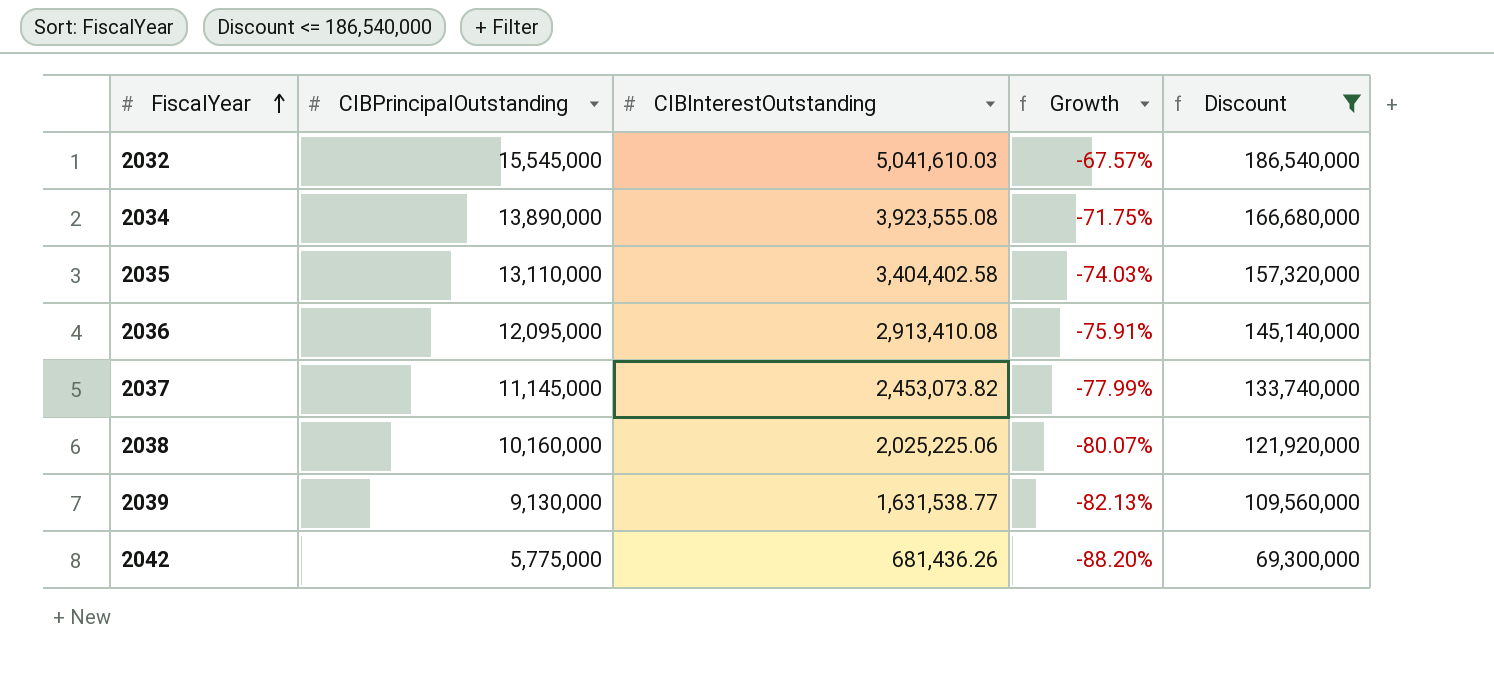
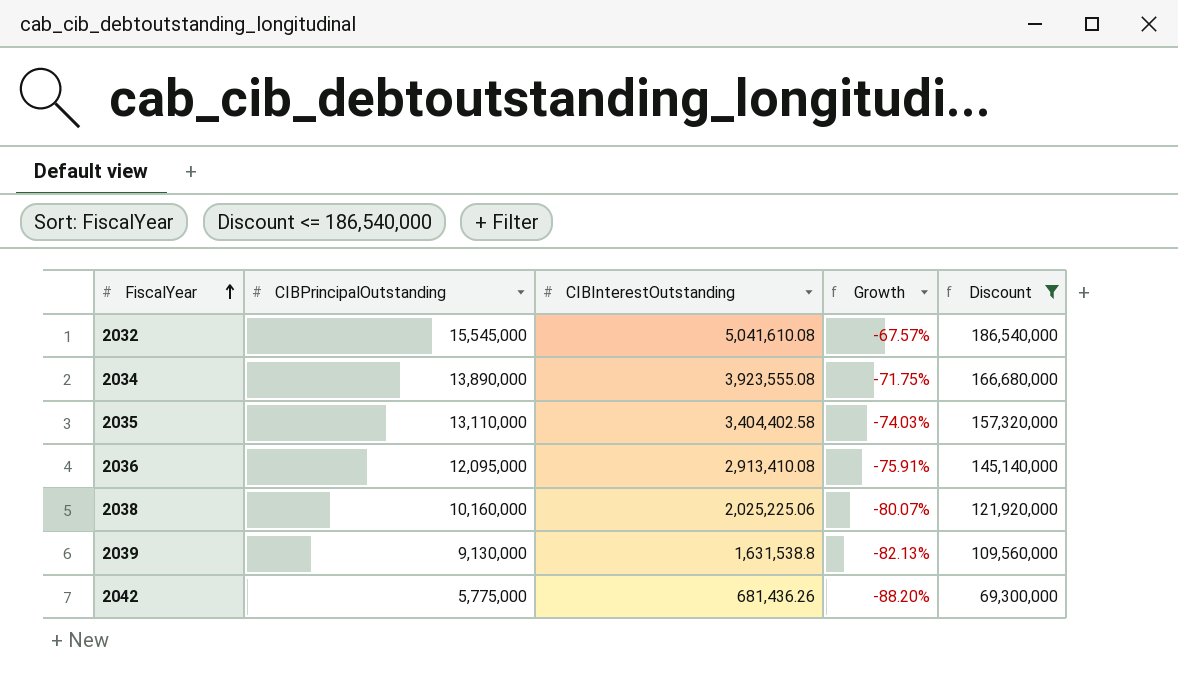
row 2037: 11,145,000 | 2,453,073.82 | -77.99% | 133,740,000 -> none
2032 | CIBInterestOutstanding: 5,041,610.03 -> 5,041,610.08
2039 | CIBInterestOutstanding: 1,631,538.77 -> 1,631,538.8

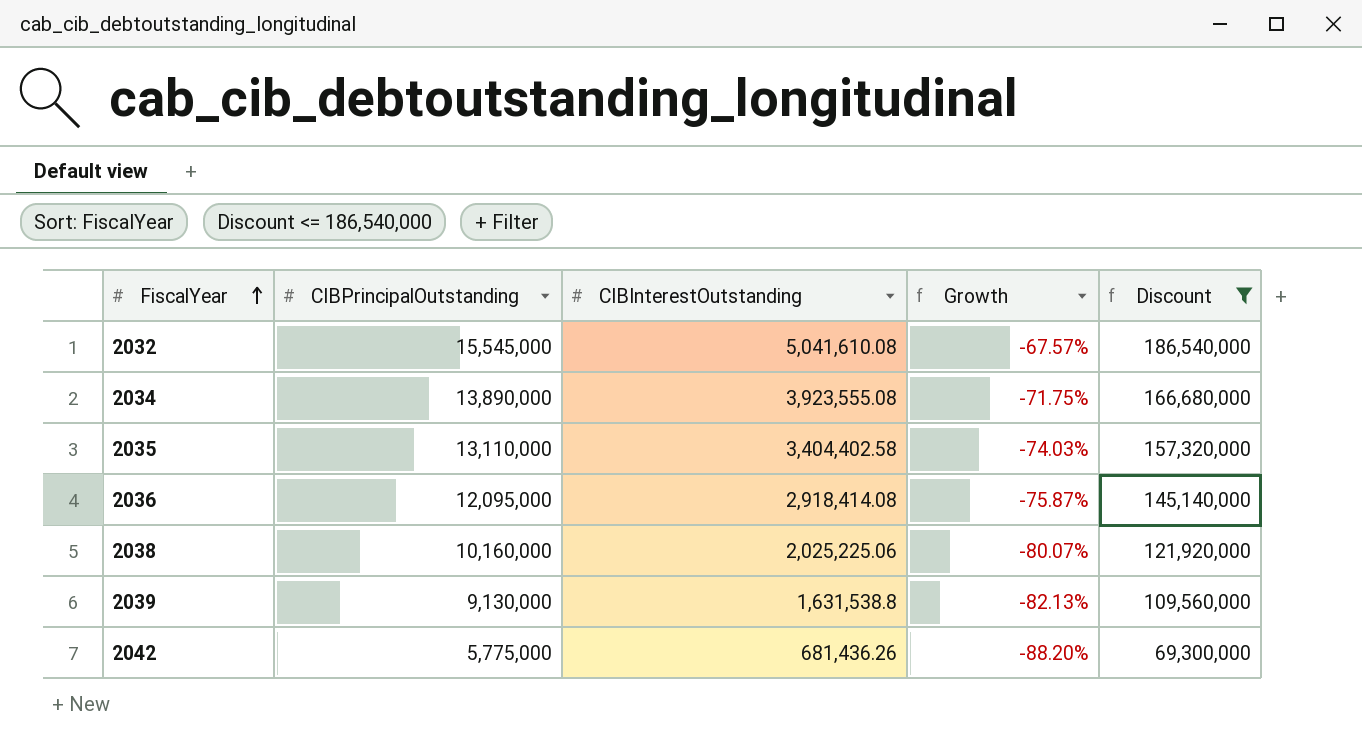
2036 | CIBInterestOutstanding: 2,913,410.08 -> 2,918,414.08
2036 | Growth: -75.91% -> -75.87%

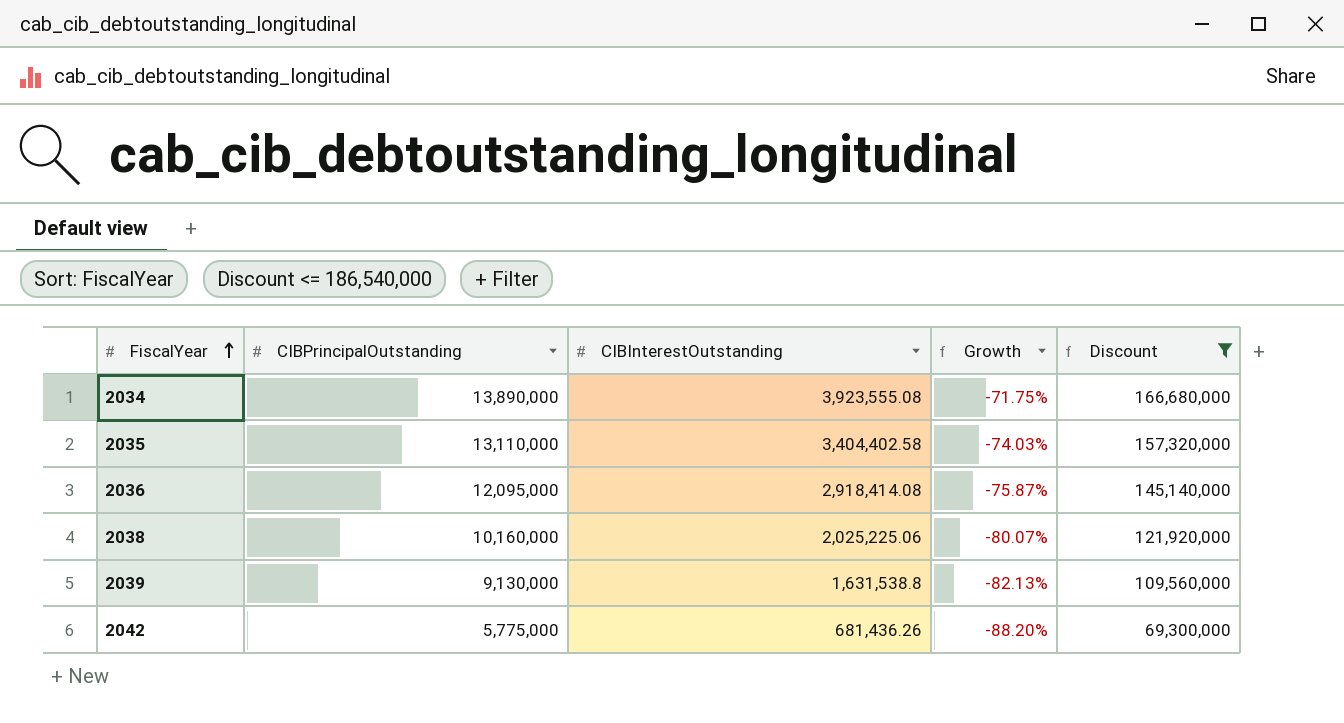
row 2032: 15,545,000 | 5,041,610.08 | -67.57% | 186,540,000 -> none

